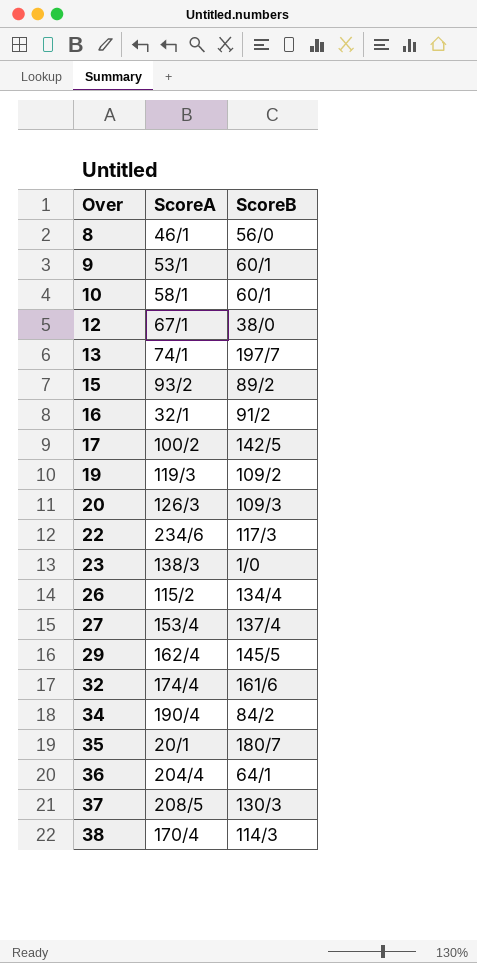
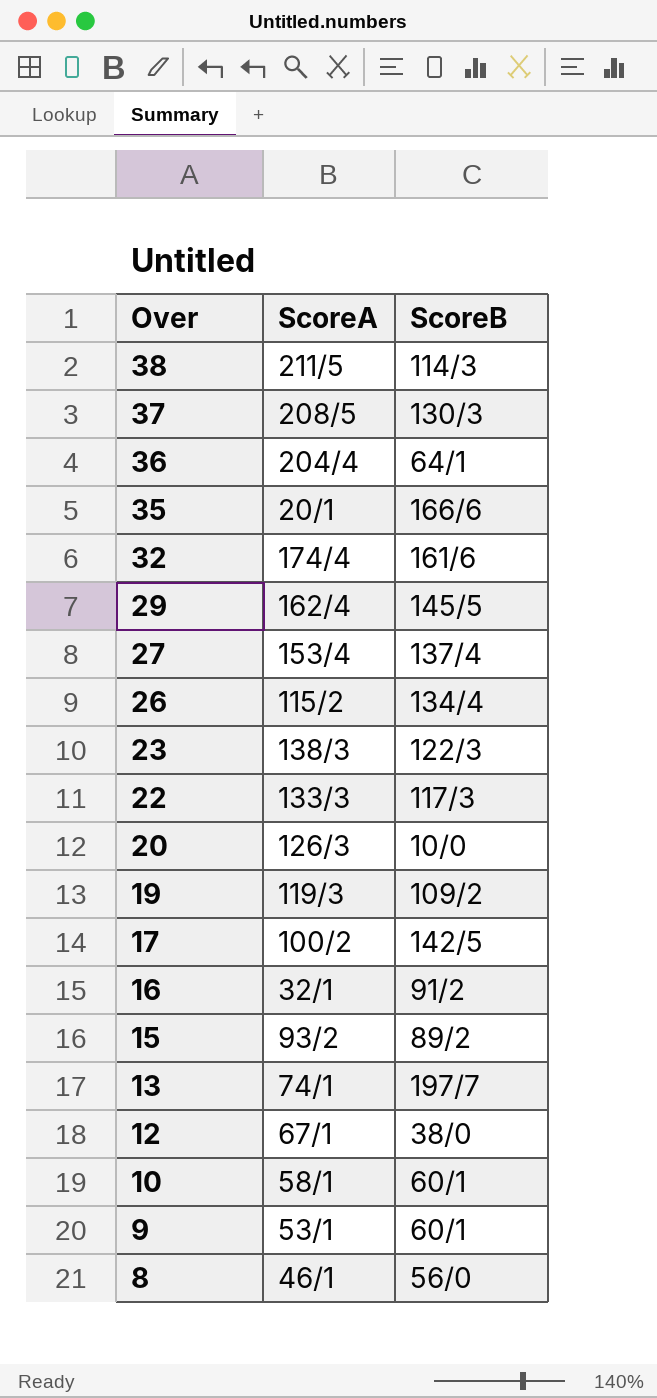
row order: Over ascending -> Over descending
row 34: 190/4 | 84/2 -> none
38 | ScoreA: 170/4 -> 211/5
35 | ScoreB: 180/7 -> 166/6
23 | ScoreB: 1/0 -> 122/3
22 | ScoreA: 234/6 -> 133/3
20 | ScoreB: 109/3 -> 10/0

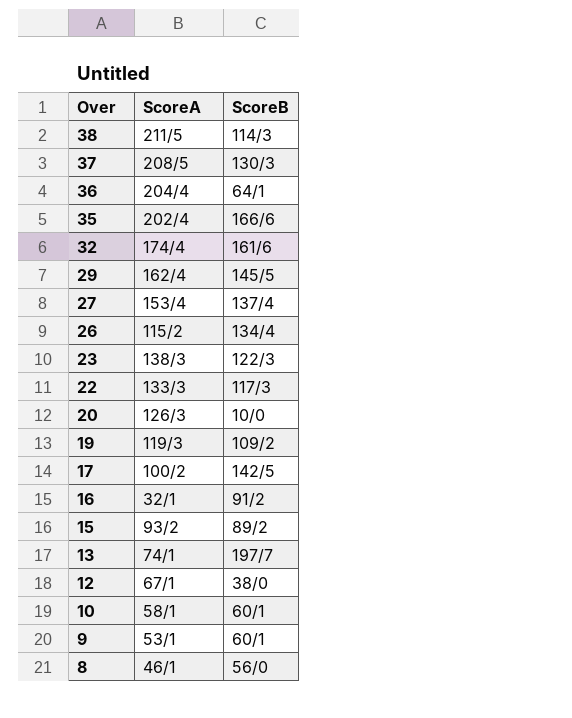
35 | ScoreA: 20/1 -> 202/4

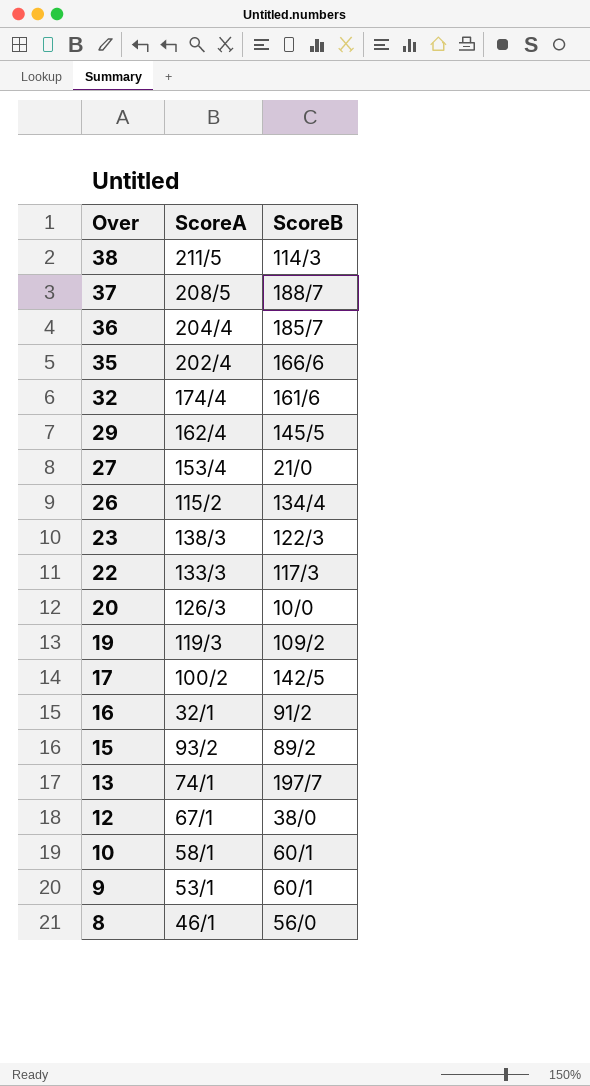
37 | ScoreB: 130/3 -> 188/7
36 | ScoreB: 64/1 -> 185/7
27 | ScoreB: 137/4 -> 21/0

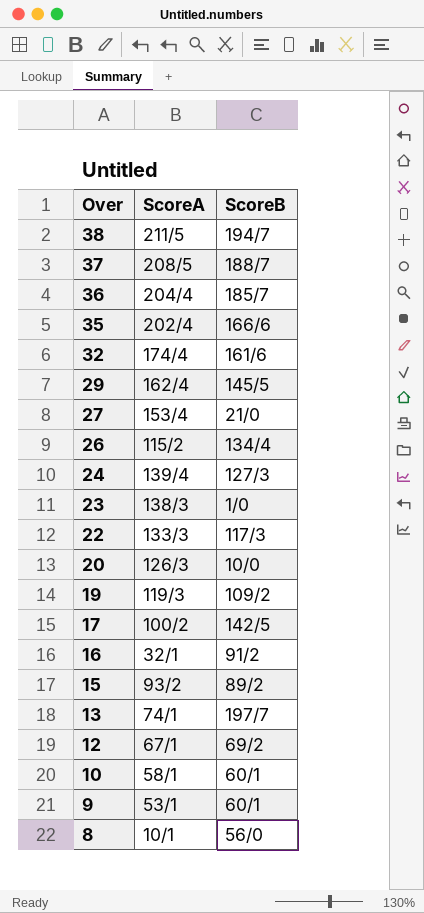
38 | ScoreB: 114/3 -> 194/7
row 24: none -> 139/4 | 127/3
23 | ScoreB: 122/3 -> 1/0
12 | ScoreB: 38/0 -> 69/2
8 | ScoreA: 46/1 -> 10/1

